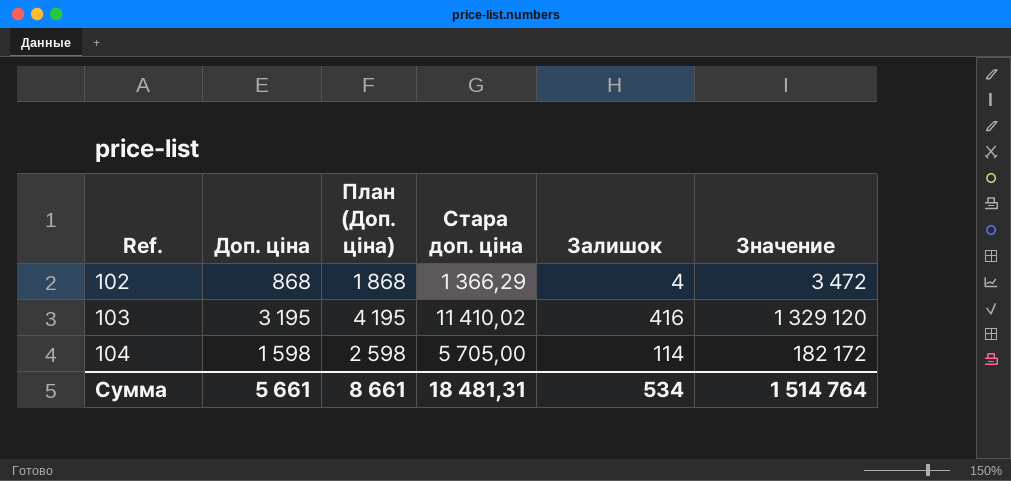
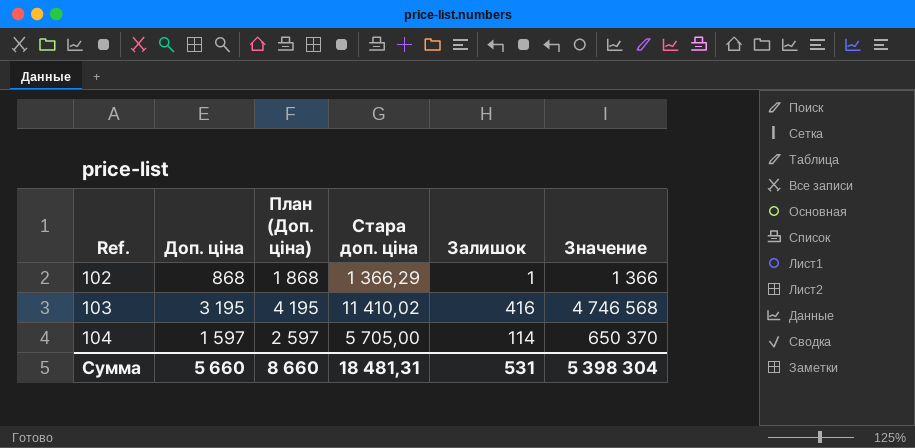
column Значение | formula: [Доп. ціна] * [Залишок] -> [Стара доп. ціна] * [Залишок]
102 | Залишок: 4 -> 1
104 | Доп. ціна: 1 598 -> 1 597
104 | План (Доп. ціна): 2 598 -> 2 597
Сумма | Доп. ціна: 5 661 -> 5 660
Сумма | План (Доп. ціна): 8 661 -> 8 660
Сумма | Залишок: 534 -> 531
Сумма | Значение: 1 514 764 -> 5 398 304

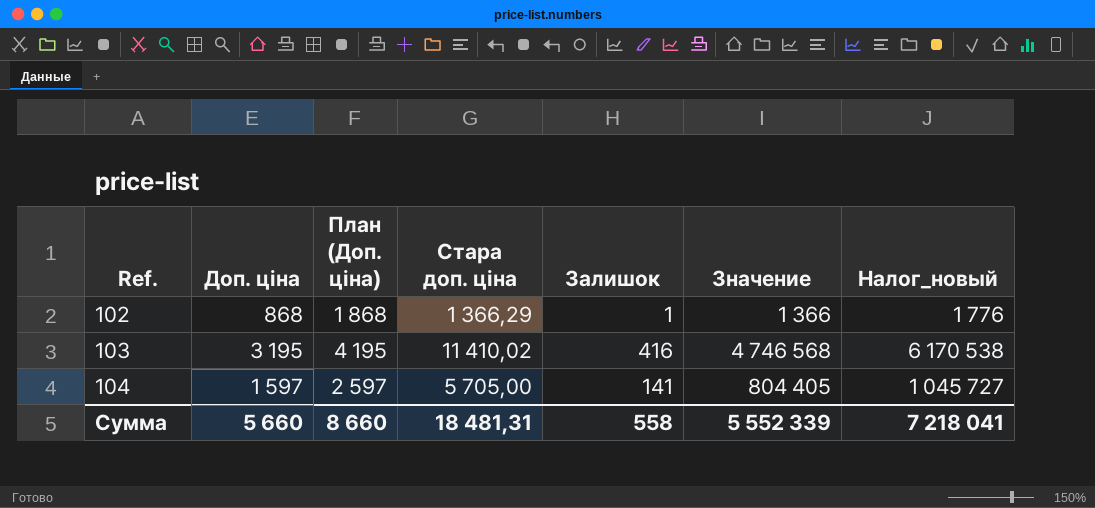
column Налог_новый | formula: none -> [Значение] * 1,3
104 | Залишок: 114 -> 141
104 | Значение: 650 370 -> 804 405
Сумма | Залишок: 531 -> 558
Сумма | Значение: 5 398 304 -> 5 552 339

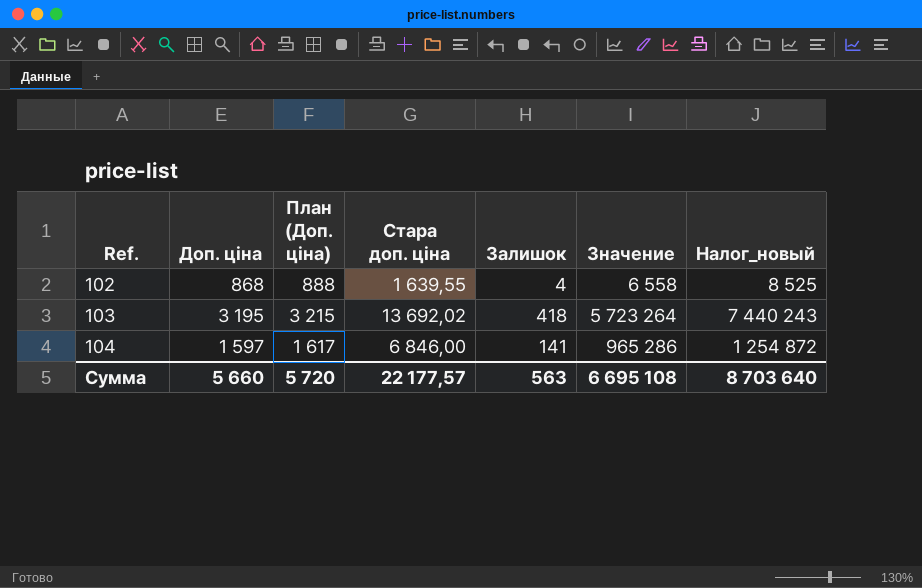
column План (Доп. ціна) | formula: [Доп. ціна] + 1000 -> [Доп. ціна] + 20
102 | Стара доп. ціна: 1 366,29 -> 1 639,55
102 | Залишок: 1 -> 4
102 | Значение: 1 366 -> 6 558
102 | Налог_новый: 1 776 -> 8 525
103 | Стара доп. ціна: 11 410,02 -> 13 692,02
103 | Залишок: 416 -> 418
103 | Значение: 4 746 568 -> 5 723 264
103 | Налог_новый: 6 170 538 -> 7 440 243
104 | Стара доп. ціна: 5 705,00 -> 6 846,00
104 | Значение: 804 405 -> 965 286
104 | Налог_новый: 1 045 727 -> 1 254 872
Сумма | План (Доп. ціна): 8 660 -> 5 720
Сумма | Стара доп. ціна: 18 481,31 -> 22 177,57
Сумма | Залишок: 558 -> 563
Сумма | Значение: 5 552 339 -> 6 695 108
Сумма | Налог_новый: 7 218 041 -> 8 703 640

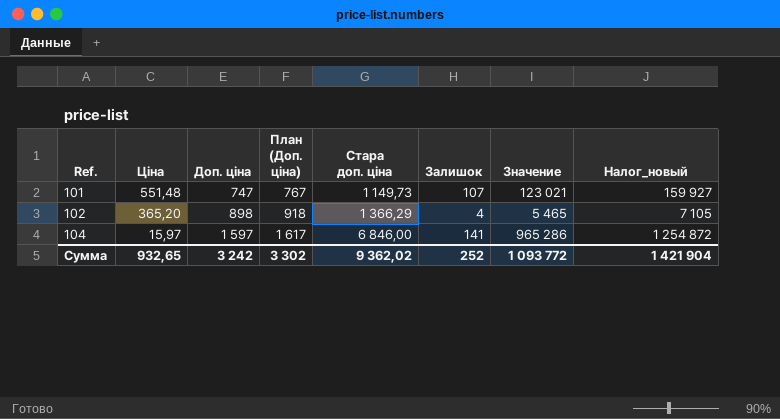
column Ціна | position: none -> 2
row 103: 3 195 | 3 215 | 13 692,02 | 418 | 5 723 264 | 7 440 243 -> none
row 101: none -> 551,48 | 747 | 767 | 1 149,73 | 107 | 123 021 | 159 927
102 | Доп. ціна: 868 -> 898
102 | План (Доп. ціна): 888 -> 918
102 | Стара доп. ціна: 1 639,55 -> 1 366,29
102 | Значение: 6 558 -> 5 465
102 | Налог_новый: 8 525 -> 7 105
Сумма | Доп. ціна: 5 660 -> 3 242
Сумма | План (Доп. ціна): 5 720 -> 3 302
Сумма | Стара доп. ціна: 22 177,57 -> 9 362,02
Сумма | Залишок: 563 -> 252
Сумма | Значение: 6 695 108 -> 1 093 772
Сумма | Налог_новый: 8 703 640 -> 1 421 904

